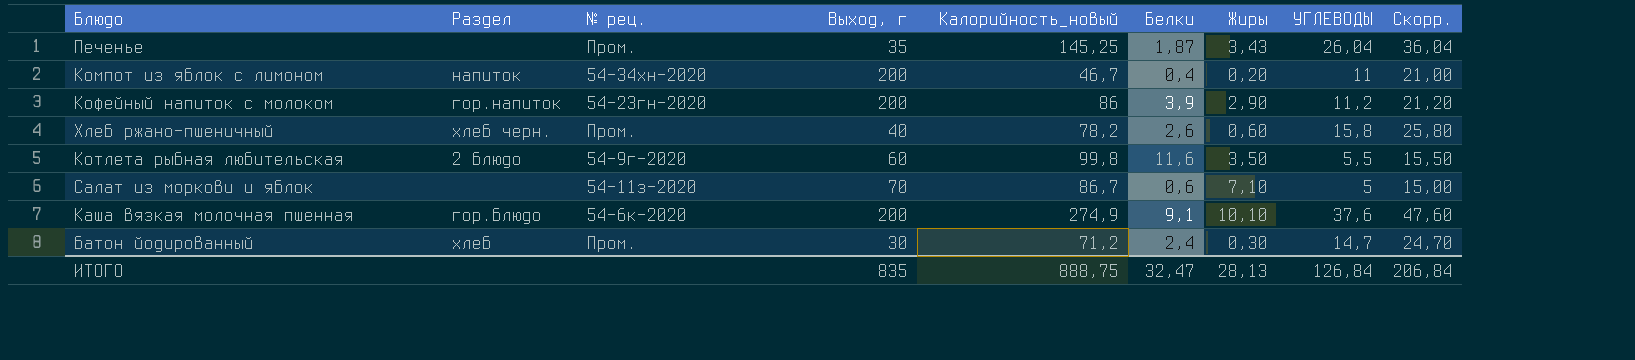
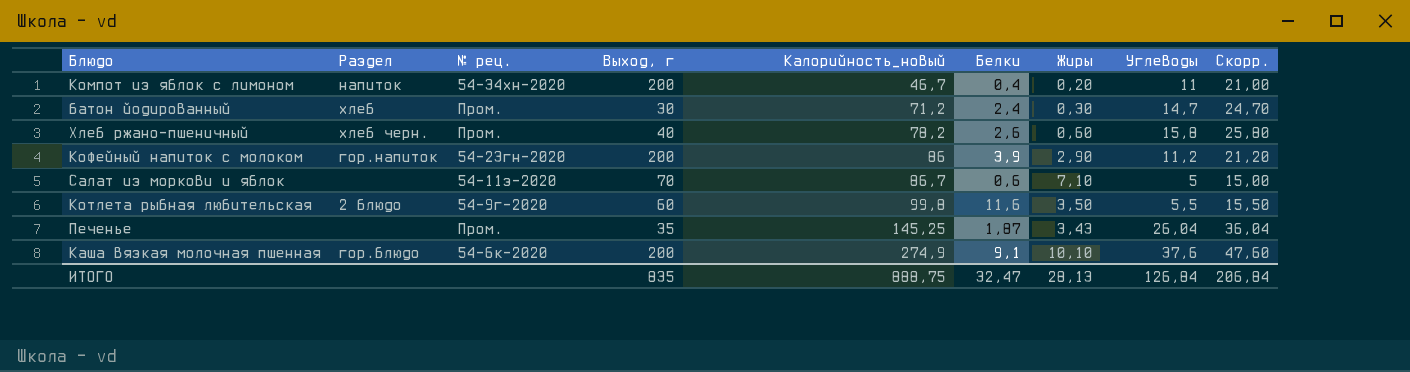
row order: none -> Калорийность_новый ascending
column name: УГЛЕВОДЫ -> Углеводы

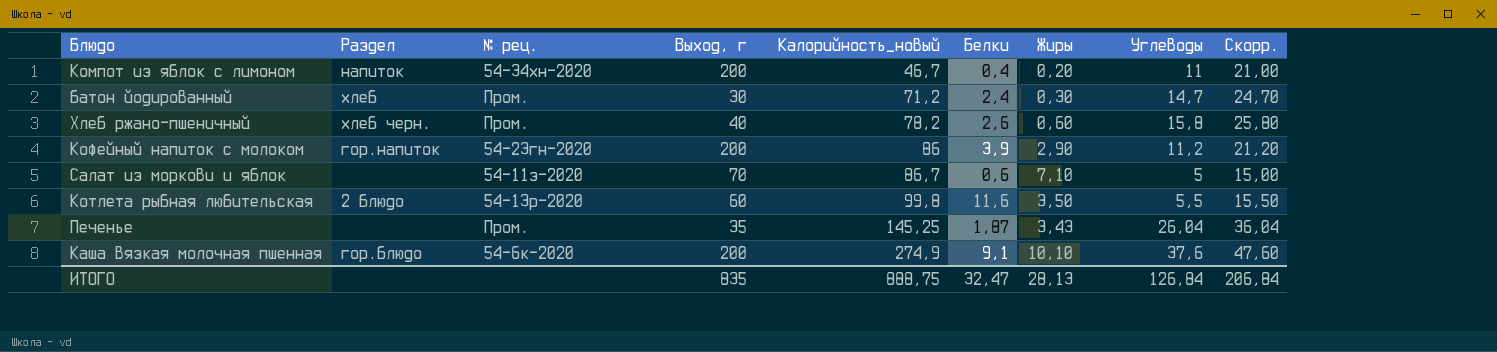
Котлета рыбная любительская | № рец.: 54-9г-2020 -> 54-13р-2020

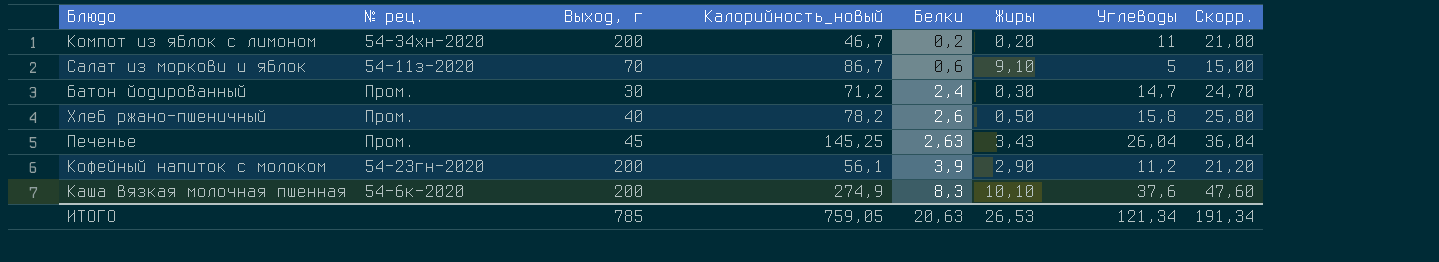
row order: Калорийность_новый ascending -> Белки ascending
column Раздел | position: 2 -> none
row Котлета рыбная любительская: 2 блюдо | 54-13р-2020 | 60 | 99,8 | 11,6 | 3,50 | 5,5 | 15,50 -> none
Компот из яблок с лимоном | Белки: 0,4 -> 0,2
Салат из моркови и яблок | Жиры: 7,10 -> 9,10
Хлеб ржано-пшеничный | Жиры: 0,60 -> 0,50
Печенье | Выход, г: 35 -> 45
Печенье | Белки: 1,87 -> 2,63
Кофейный напиток с молоком | Калорийность_новый: 86 -> 56,1
Каша вязкая молочная пшенная | Белки: 9,1 -> 8,3
ИТОГО | Выход, г: 835 -> 785
ИТОГО | Калорийность_новый: 888,75 -> 759,05
ИТОГО | Белки: 32,47 -> 20,63
ИТОГО | Жиры: 28,13 -> 26,53
ИТОГО | Углеводы: 126,84 -> 121,34
ИТОГО | Скорр.: 206,84 -> 191,34

